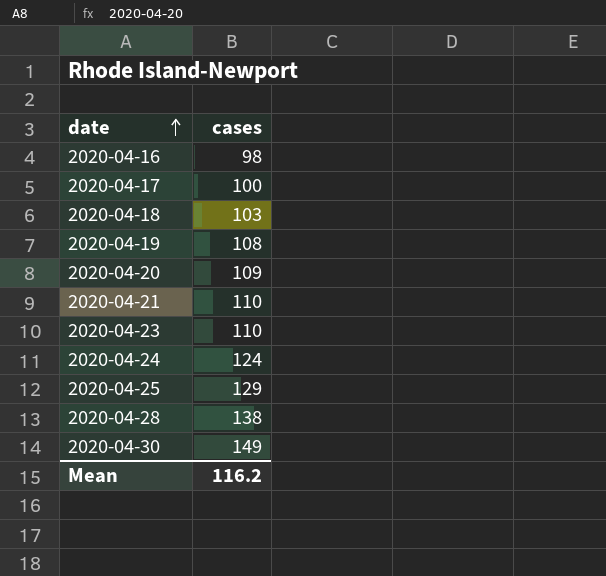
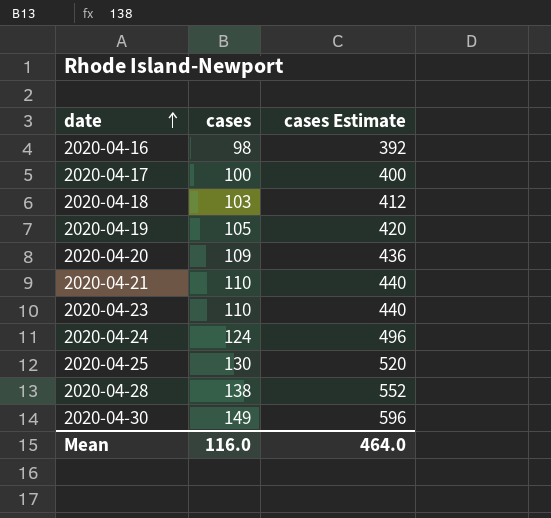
column cases Estimate | formula: none -> [cases] * 4
2020-04-19 | cases: 108 -> 105
2020-04-25 | cases: 129 -> 130
Mean | cases: 116.2 -> 116.0

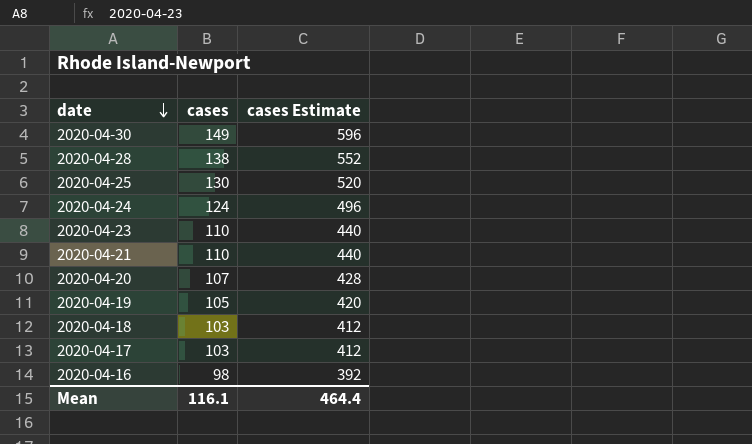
row order: date ascending -> date descending
2020-04-20 | cases: 109 -> 107
2020-04-20 | cases Estimate: 436 -> 428
2020-04-17 | cases: 100 -> 103
2020-04-17 | cases Estimate: 400 -> 412
Mean | cases: 116.0 -> 116.1
Mean | cases Estimate: 464.0 -> 464.4

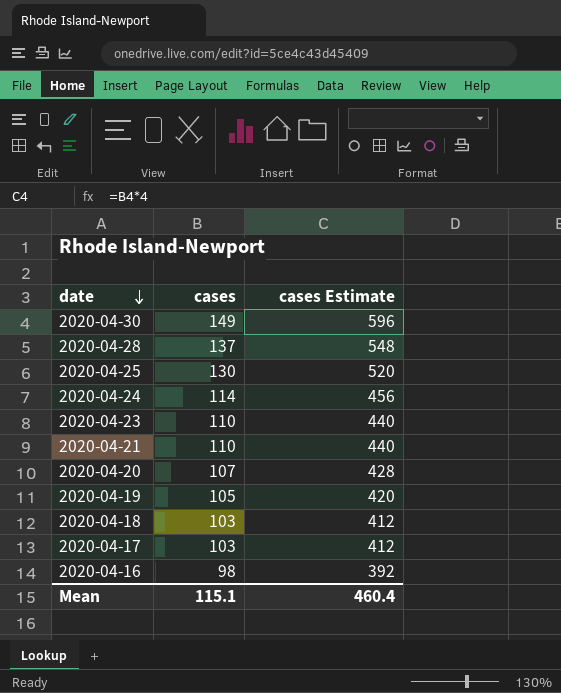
2020-04-28 | cases: 138 -> 137
2020-04-28 | cases Estimate: 552 -> 548
2020-04-24 | cases: 124 -> 114
2020-04-24 | cases Estimate: 496 -> 456
Mean | cases: 116.1 -> 115.1
Mean | cases Estimate: 464.4 -> 460.4

